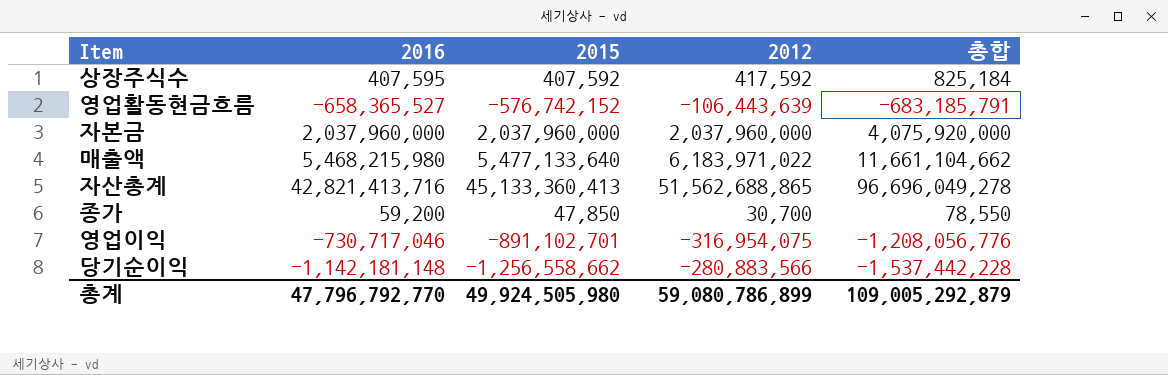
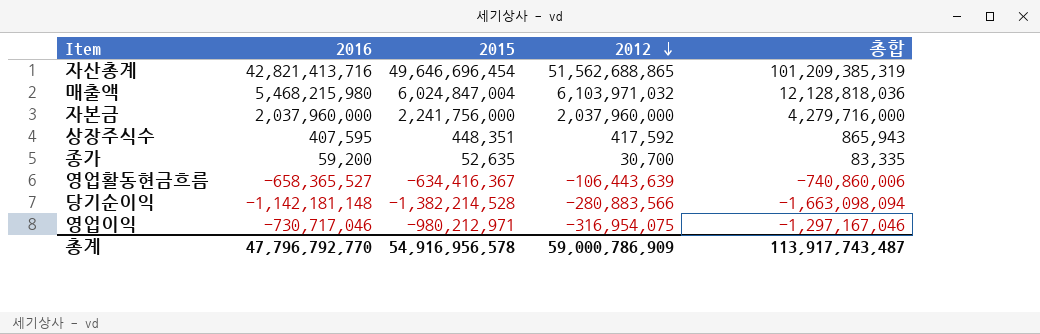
row order: none -> 2012 descending
자산총계 | 2015: 45,133,360,413 -> 49,646,696,454
자산총계 | 총합: 96,696,049,278 -> 101,209,385,319
매출액 | 2015: 5,477,133,640 -> 6,024,847,004
매출액 | 2012: 6,183,971,022 -> 6,103,971,032
매출액 | 총합: 11,661,104,662 -> 12,128,818,036
자본금 | 2015: 2,037,960,000 -> 2,241,756,000
자본금 | 총합: 4,075,920,000 -> 4,279,716,000
상장주식수 | 2015: 407,592 -> 448,351
상장주식수 | 총합: 825,184 -> 865,943
종가 | 2015: 47,850 -> 52,635
종가 | 총합: 78,550 -> 83,335
영업활동현금흐름 | 2015: -576,742,152 -> -634,416,367
영업활동현금흐름 | 총합: -683,185,791 -> -740,860,006
당기순이익 | 2015: -1,256,558,662 -> -1,382,214,528
당기순이익 | 총합: -1,537,442,228 -> -1,663,098,094
영업이익 | 2015: -891,102,701 -> -980,212,971
영업이익 | 총합: -1,208,056,776 -> -1,297,167,046
총계 | 2015: 49,924,505,980 -> 54,916,956,578
총계 | 2012: 59,080,786,899 -> 59,000,786,909
총계 | 총합: 109,005,292,879 -> 113,917,743,487

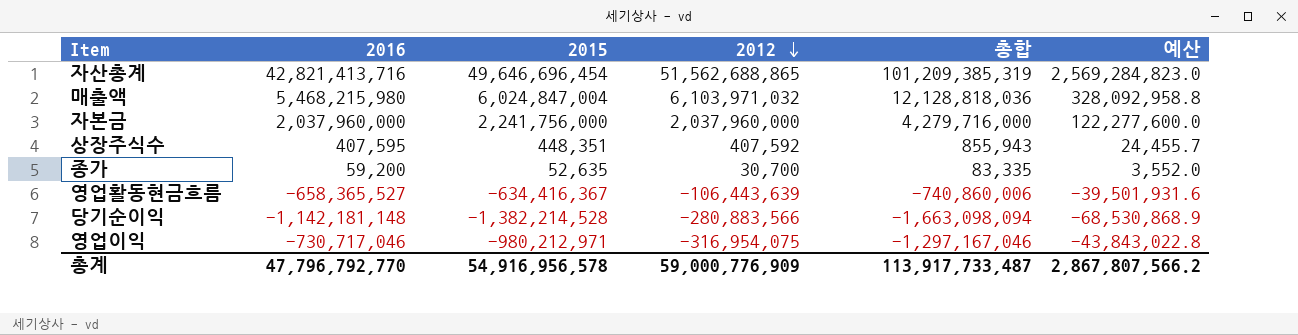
column 예산 | formula: none -> [2016] * 0.06
상장주식수 | 2012: 417,592 -> 407,592
상장주식수 | 총합: 865,943 -> 855,943
총계 | 2012: 59,000,786,909 -> 59,000,776,909
총계 | 총합: 113,917,743,487 -> 113,917,733,487

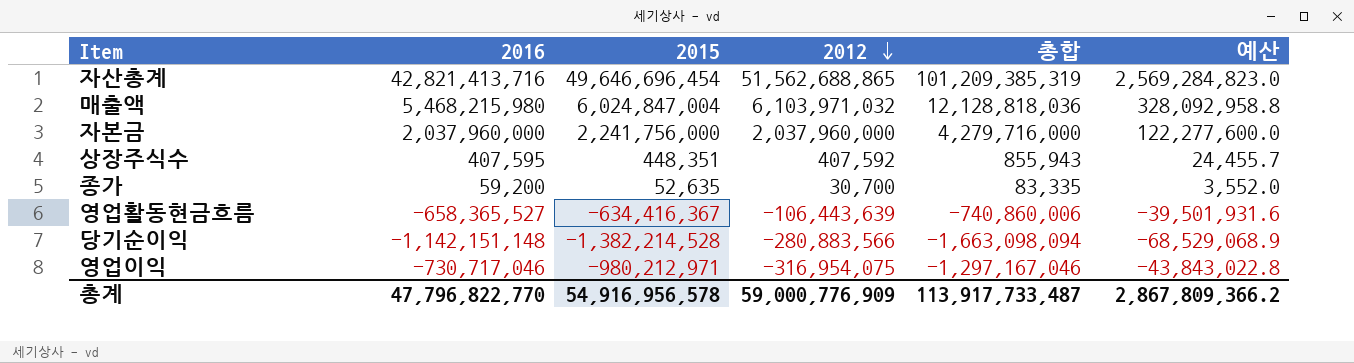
당기순이익 | 2016: -1,142,181,148 -> -1,142,151,148
당기순이익 | 예산: -68,530,868.9 -> -68,529,068.9
총계 | 2016: 47,796,792,770 -> 47,796,822,770
총계 | 예산: 2,867,807,566.2 -> 2,867,809,366.2

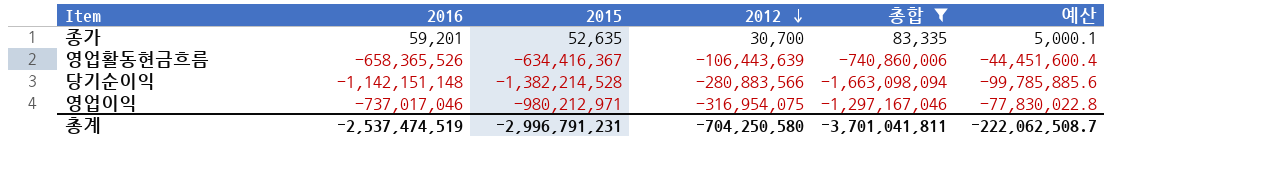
filter: none -> 총합 <= 83,335
column 예산 | formula: [2016] * 0.06 -> [총합] * 0.06
종가 | 2016: 59,200 -> 59,201
영업활동현금흐름 | 2016: -658,365,527 -> -658,365,526
영업이익 | 2016: -730,717,046 -> -737,017,046
총계 | 2016: 47,796,822,770 -> -2,537,474,519
총계 | 2015: 54,916,956,578 -> -2,996,791,231
총계 | 2012: 59,000,776,909 -> -704,250,580
총계 | 총합: 113,917,733,487 -> -3,701,041,811
총계 | 예산: 2,867,809,366.2 -> -222,062,508.7

